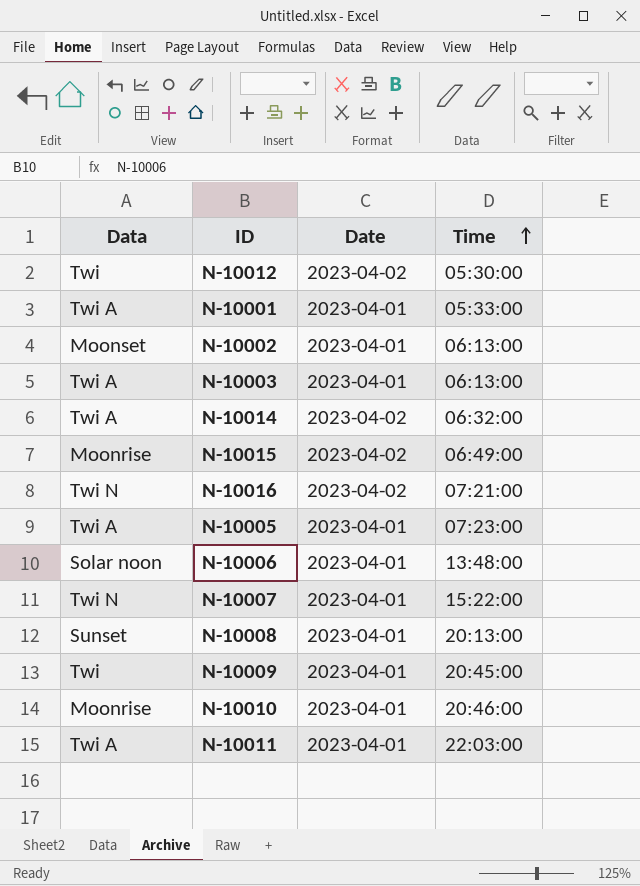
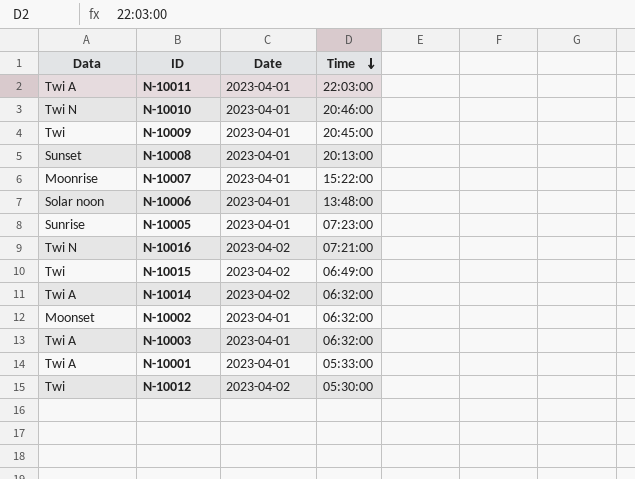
row order: Time ascending -> Time descending
N-10010 | Data: Moonrise -> Twi N
N-10007 | Data: Twi N -> Moonrise
N-10005 | Data: Twi A -> Sunrise
N-10015 | Data: Moonrise -> Twi
N-10002 | Time: 06:13:00 -> 06:32:00
N-10003 | Time: 06:13:00 -> 06:32:00

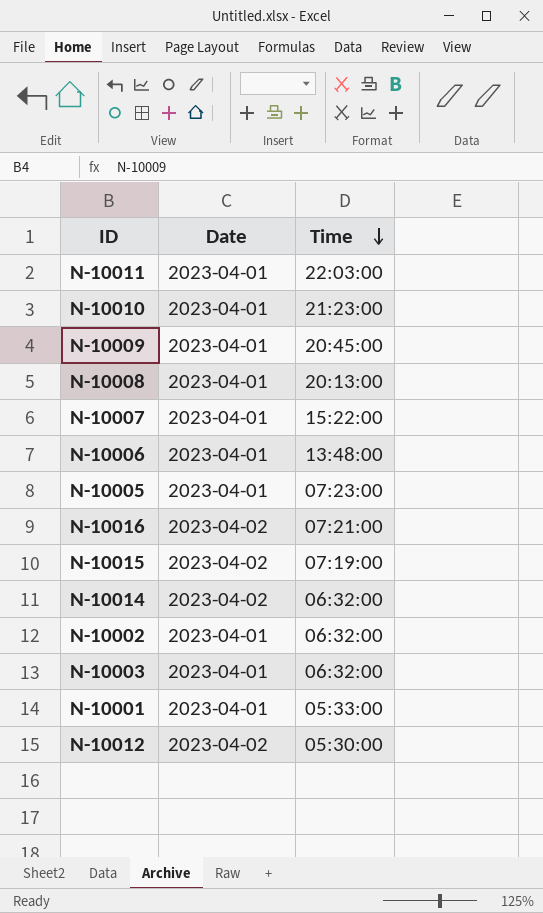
column Data | position: 1 -> none
N-10010 | Time: 20:46:00 -> 21:23:00
N-10015 | Time: 06:49:00 -> 07:19:00

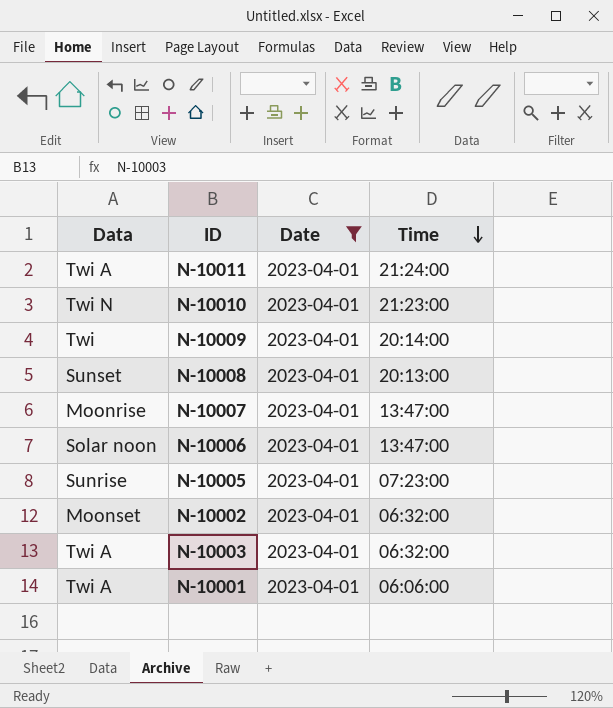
filter: none -> Date = 2023-04-01
column Data | position: none -> 1
N-10011 | Time: 22:03:00 -> 21:24:00
N-10009 | Time: 20:45:00 -> 20:14:00
N-10007 | Time: 15:22:00 -> 13:47:00
N-10006 | Time: 13:48:00 -> 13:47:00
N-10001 | Time: 05:33:00 -> 06:06:00

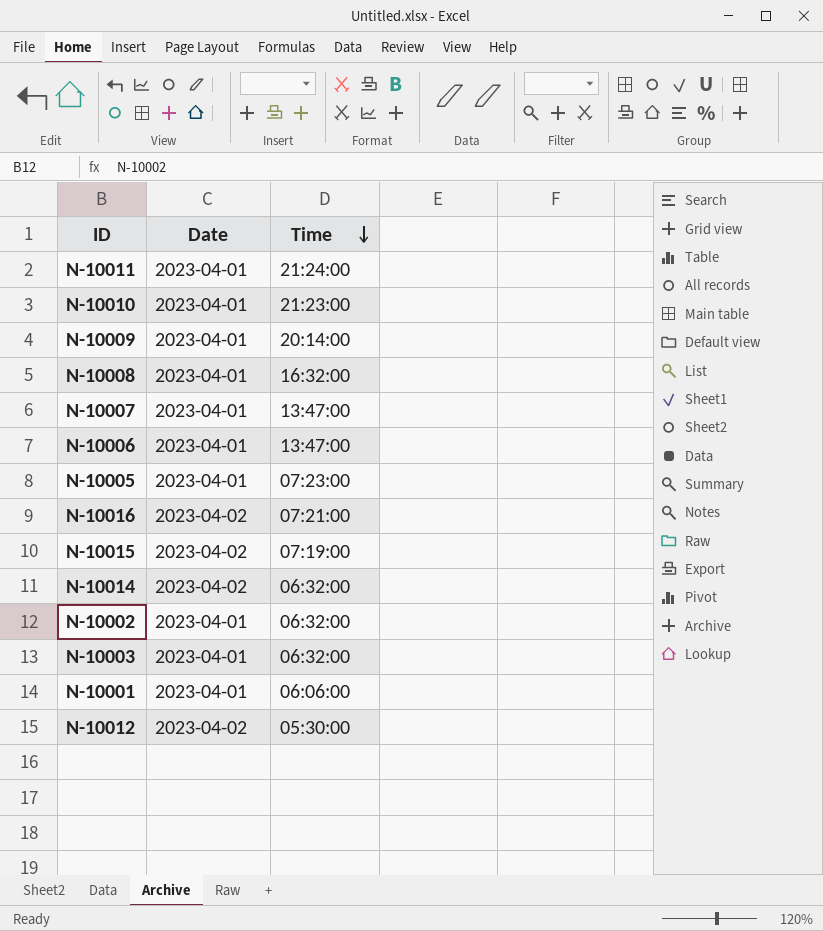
filter: Date = 2023-04-01 -> none
column Data | position: 1 -> none
N-10008 | Time: 20:13:00 -> 16:32:00

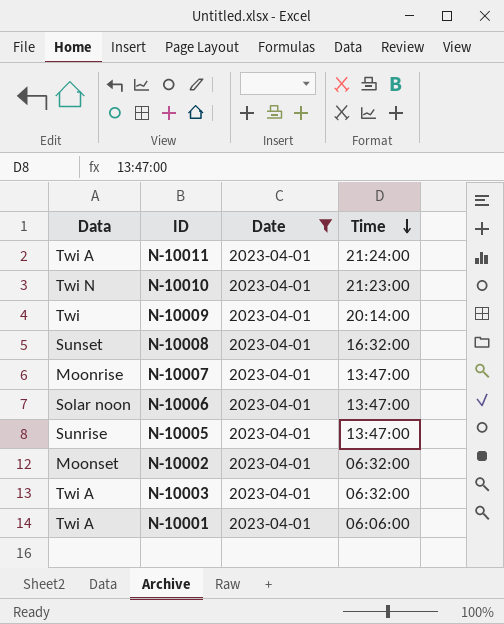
filter: none -> Date = 2023-04-01
column Data | position: none -> 1
N-10005 | Time: 07:23:00 -> 13:47:00

